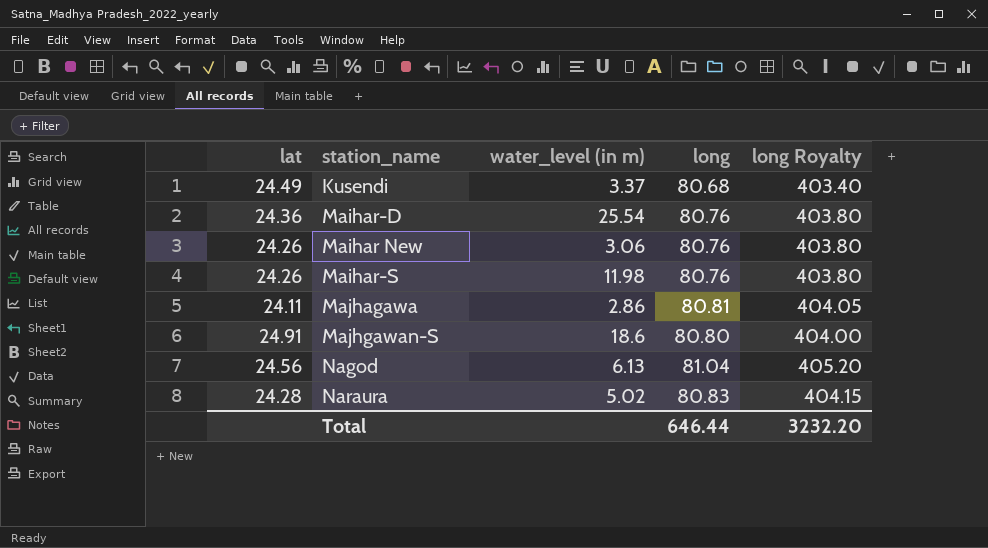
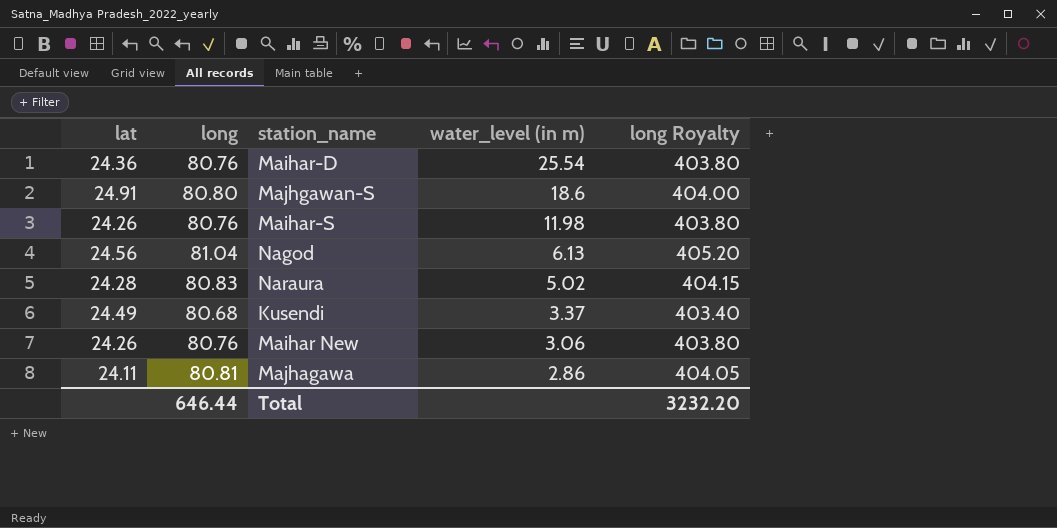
row order: none -> water_level (in m) descending
column long | position: 4 -> 2

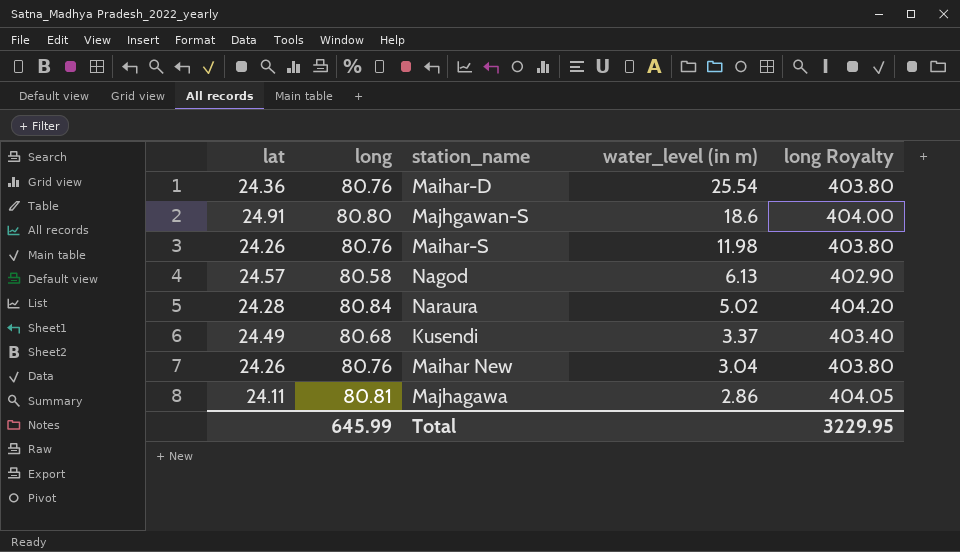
Nagod | lat: 24.56 -> 24.57
Nagod | long: 81.04 -> 80.58
Nagod | long Royalty: 405.20 -> 402.90
Naraura | long: 80.83 -> 80.84
Naraura | long Royalty: 404.15 -> 404.20
Maihar New | water_level (in m): 3.06 -> 3.04
Total | long: 646.44 -> 645.99
Total | long Royalty: 3232.20 -> 3229.95

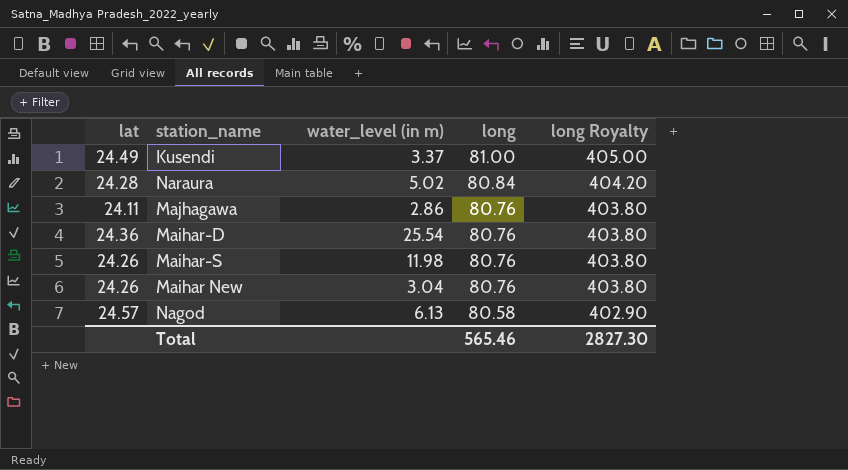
row order: water_level (in m) descending -> long descending
column long | position: 2 -> 4
row Majhgawan-S: 24.91 | 80.80 | 18.6 | 404.00 -> none
Kusendi | long: 80.68 -> 81.00
Kusendi | long Royalty: 403.40 -> 405.00
Majhagawa | long: 80.81 -> 80.76
Majhagawa | long Royalty: 404.05 -> 403.80
Total | long: 645.99 -> 565.46
Total | long Royalty: 3229.95 -> 2827.30

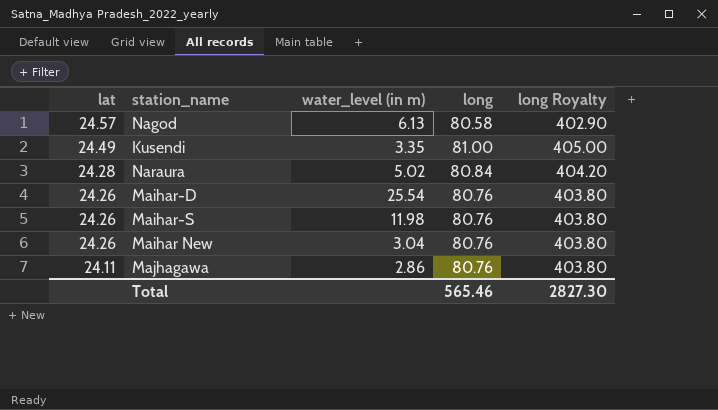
row order: long descending -> lat descending
Kusendi | water_level (in m): 3.37 -> 3.35
Maihar-D | lat: 24.36 -> 24.26

